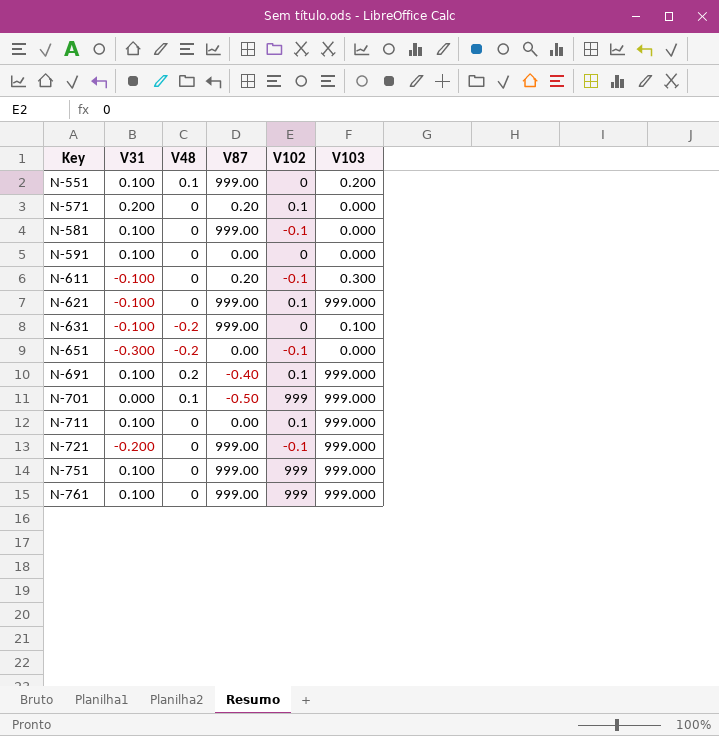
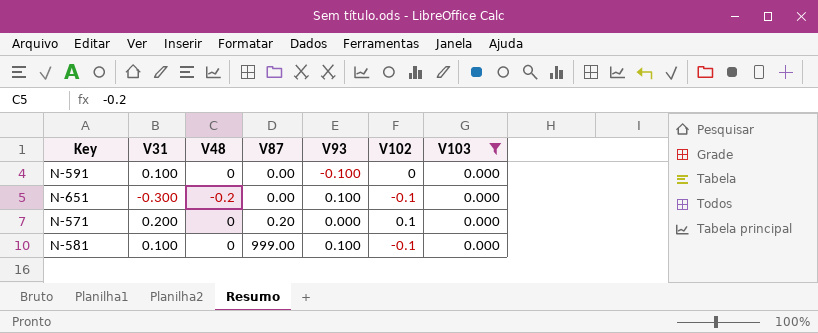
filter: none -> V103 = 0.000
row order: Key ascending -> V87 ascending
column V93 | position: none -> 5

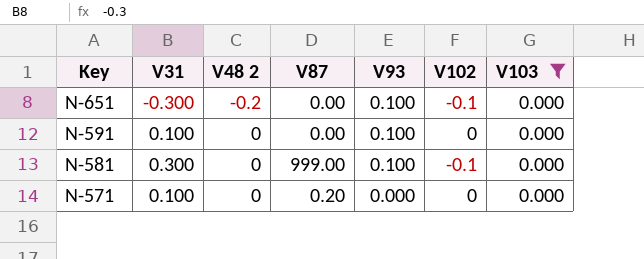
row order: V87 ascending -> Key descending
column name: V48 -> V48 2
N-591 | V93: -0.100 -> 0.100
N-581 | V31: 0.100 -> 0.300
N-571 | V31: 0.200 -> 0.100
N-571 | V102: 0.1 -> 0

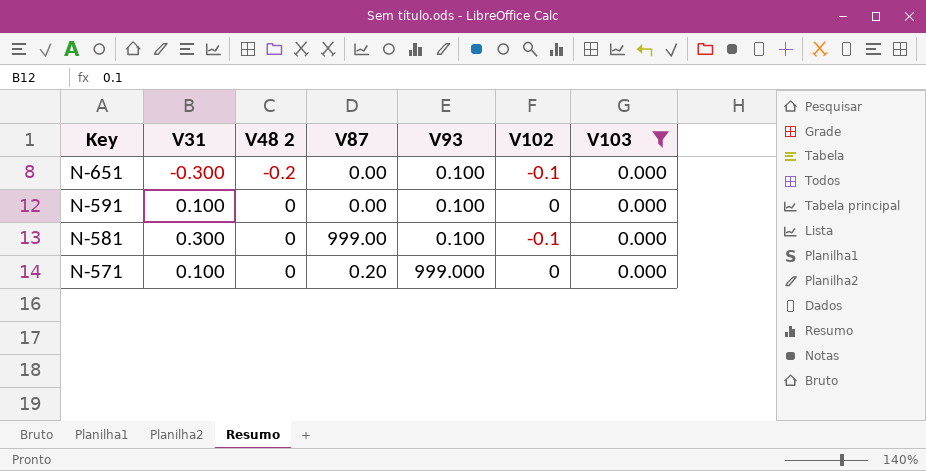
N-571 | V93: 0.000 -> 999.000

